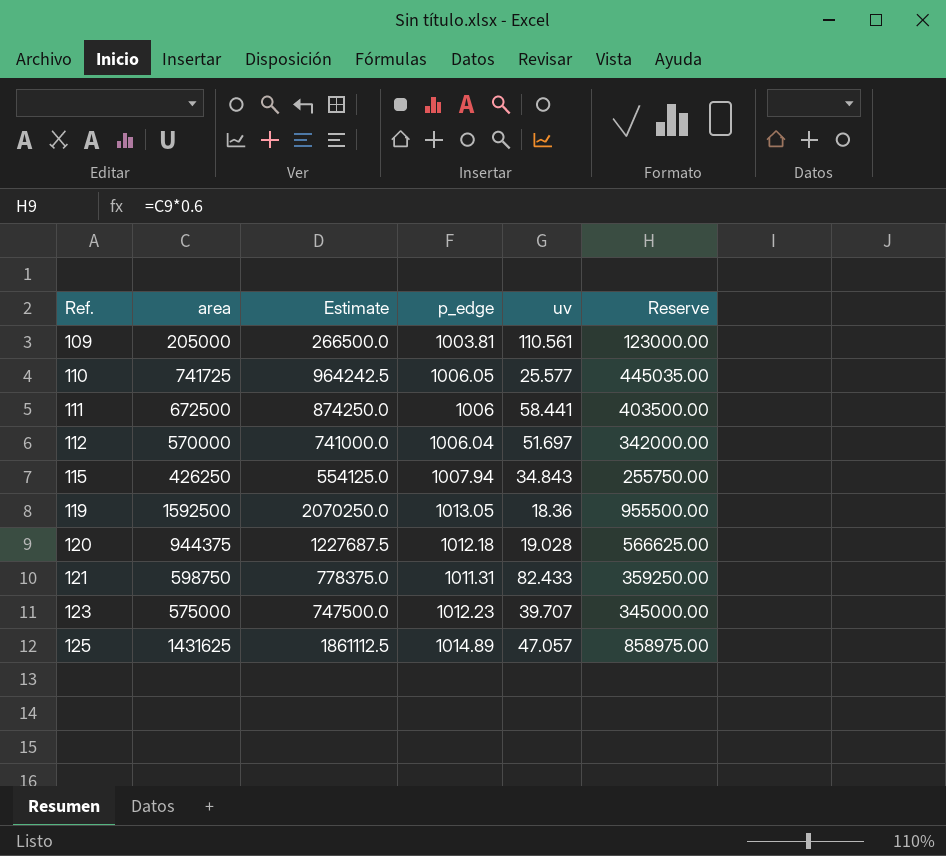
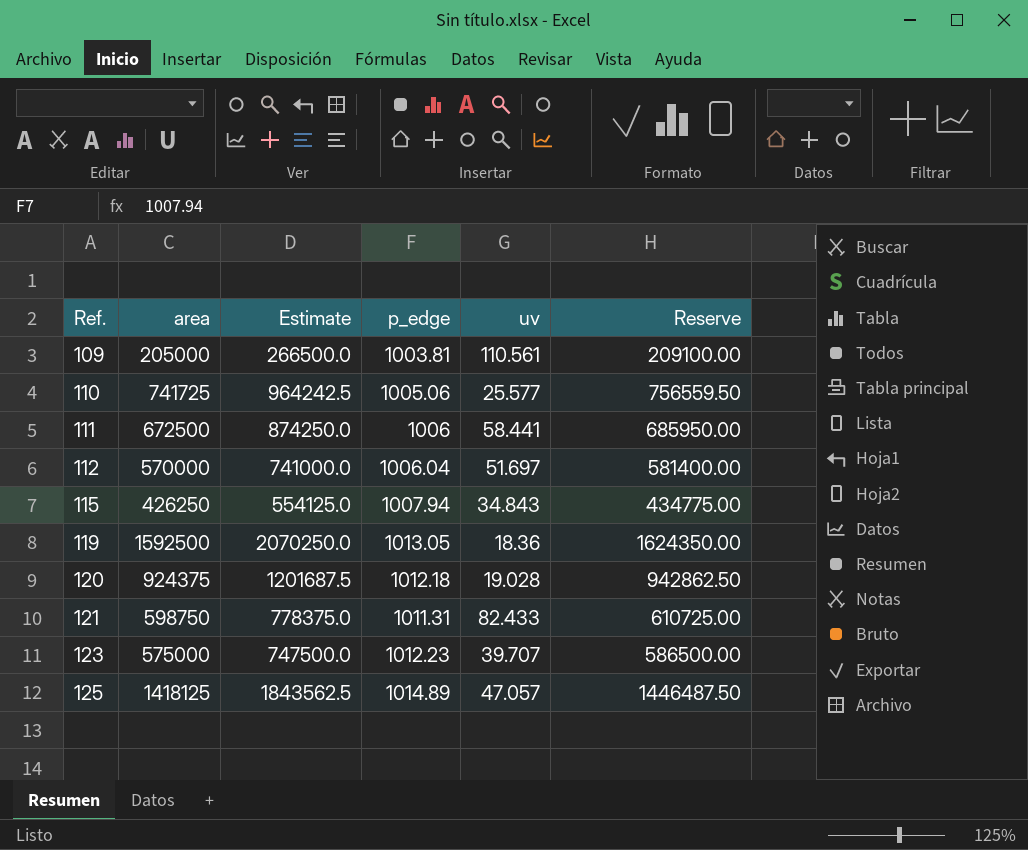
column Reserve | formula: [area] * 0.6 -> [area] * 1.02
110 | p_edge: 1006.05 -> 1005.06
120 | area: 944375 -> 924375
120 | Estimate: 1227687.5 -> 1201687.5
125 | area: 1431625 -> 1418125
125 | Estimate: 1861112.5 -> 1843562.5

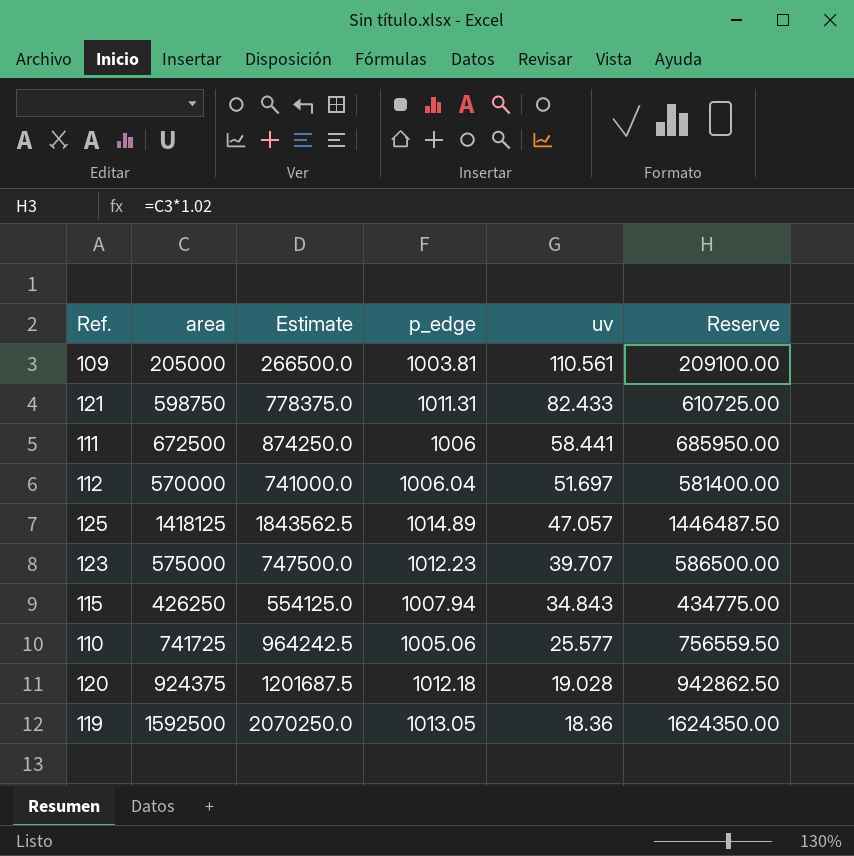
row order: Ref. ascending -> uv descending

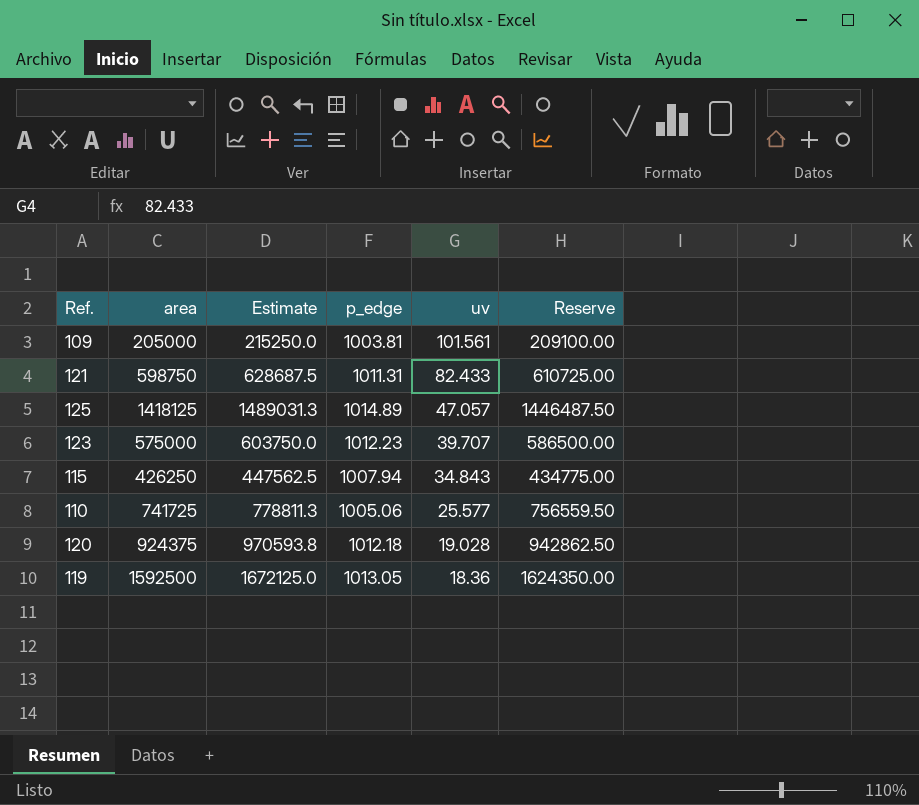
column Estimate | formula: [area] * 1.3 -> [area] * 1.05
row 111: 672500 | 874250.0 | 1006 | 58.441 | 685950.00 -> none
row 112: 570000 | 741000.0 | 1006.04 | 51.697 | 581400.00 -> none
109 | uv: 110.561 -> 101.561

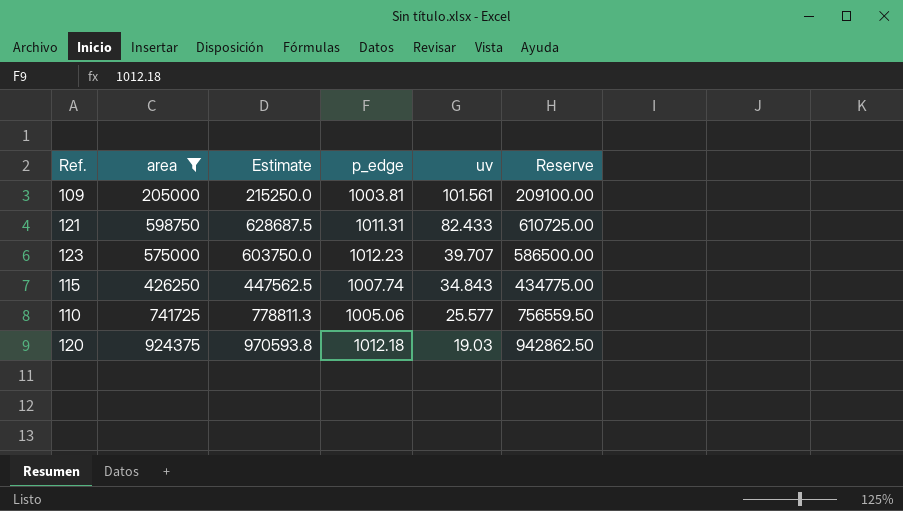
filter: none -> area <= 924375
115 | p_edge: 1007.94 -> 1007.74
120 | uv: 19.028 -> 19.03

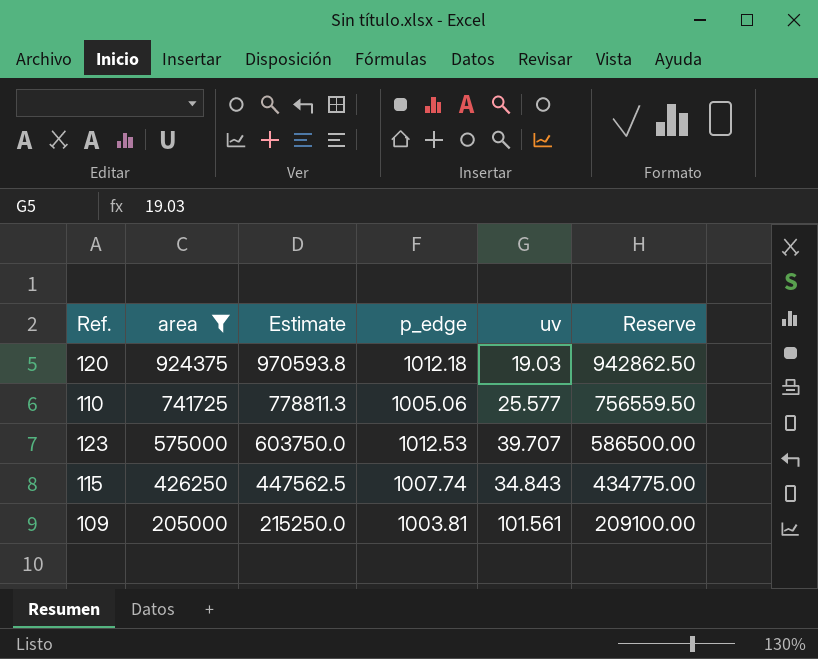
row order: uv descending -> area descending
row 121: 598750 | 628687.5 | 1011.31 | 82.433 | 610725.00 -> none
123 | p_edge: 1012.23 -> 1012.53

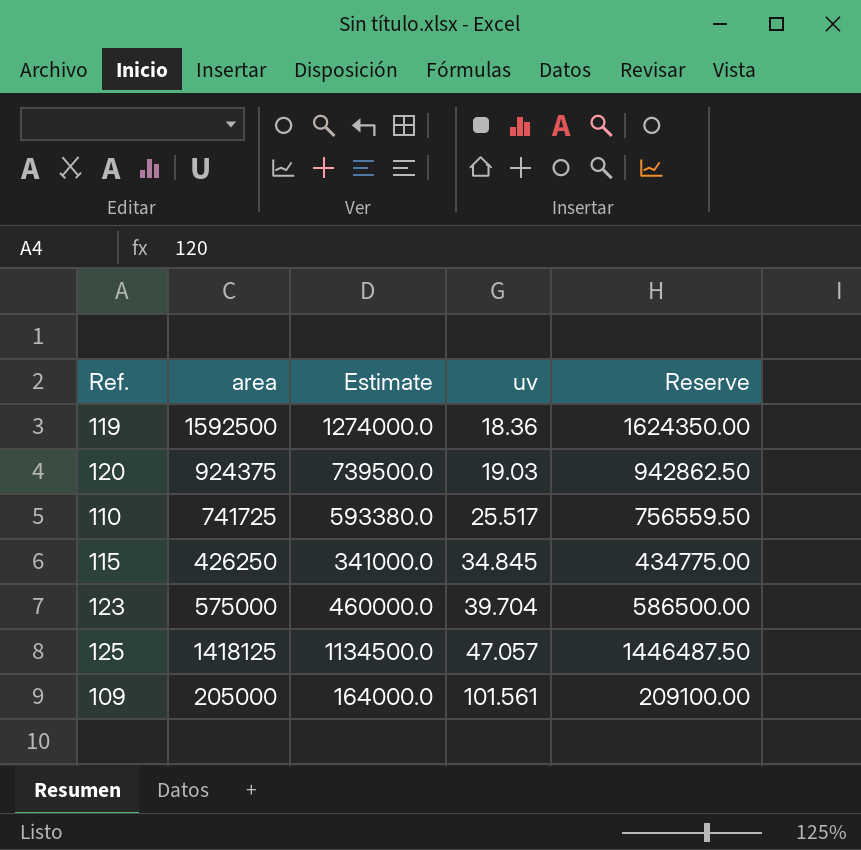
filter: area <= 924375 -> none
row order: area descending -> uv ascending
column p_edge | position: 4 -> none
column Estimate | formula: [area] * 1.05 -> [area] * 0.8
110 | uv: 25.577 -> 25.517
115 | uv: 34.843 -> 34.845
123 | uv: 39.707 -> 39.704

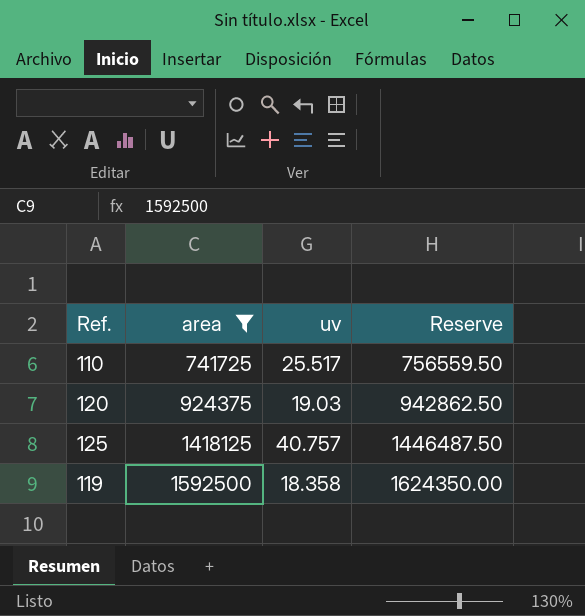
filter: none -> area >= 741725
row order: uv ascending -> area ascending
column Estimate | formula: [area] * 0.8 -> none
125 | uv: 47.057 -> 40.757
119 | uv: 18.36 -> 18.358

